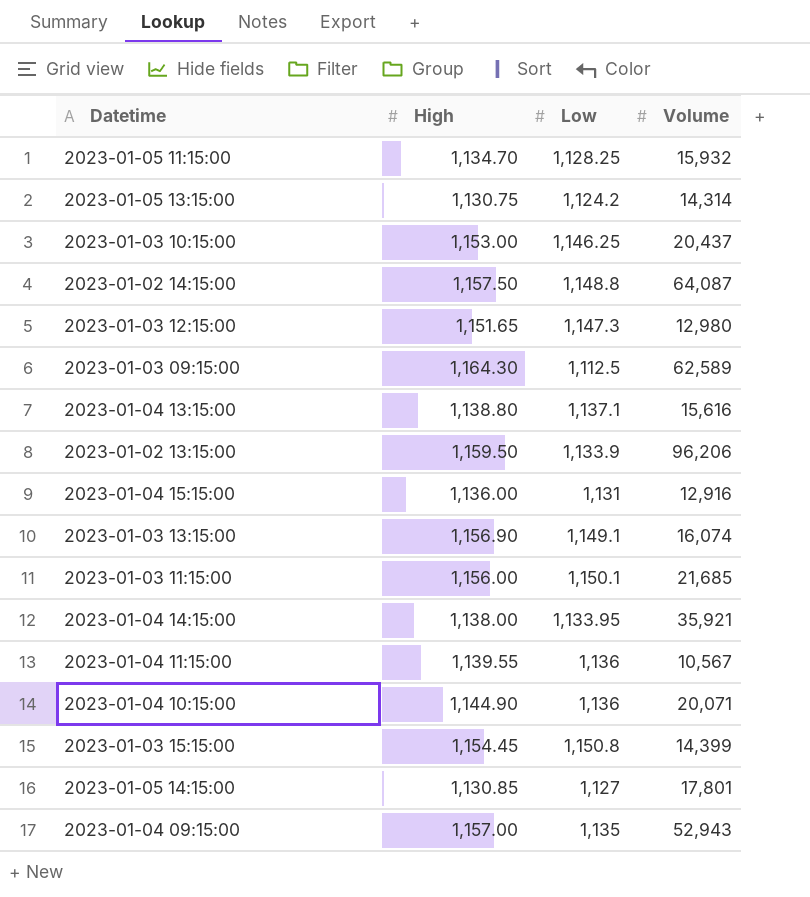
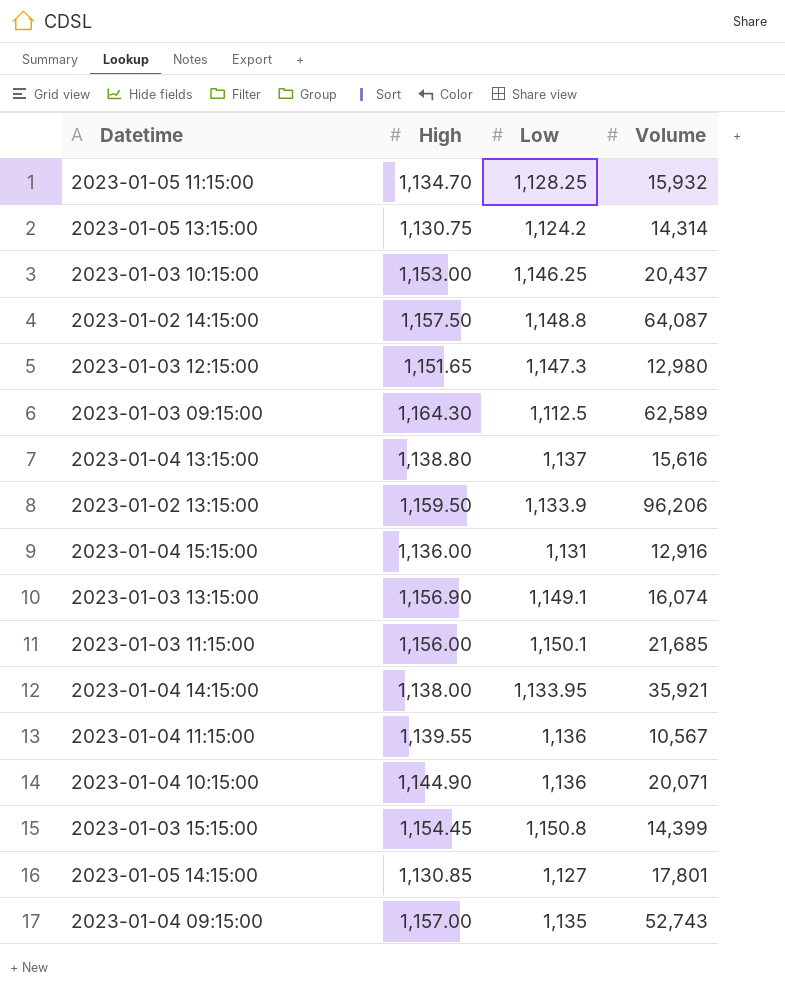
2023-01-04 13:15:00 | Low: 1,137.1 -> 1,137
2023-01-04 09:15:00 | Volume: 52,943 -> 52,743

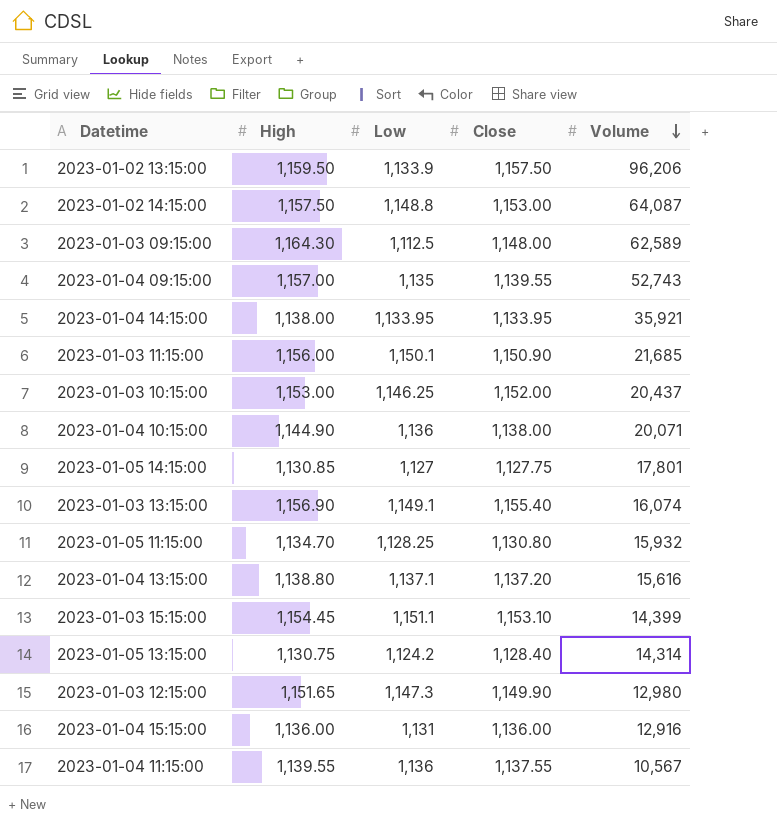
row order: none -> Volume descending
column Close | position: none -> 4
2023-01-04 13:15:00 | Low: 1,137 -> 1,137.1
2023-01-03 15:15:00 | Low: 1,150.8 -> 1,151.1

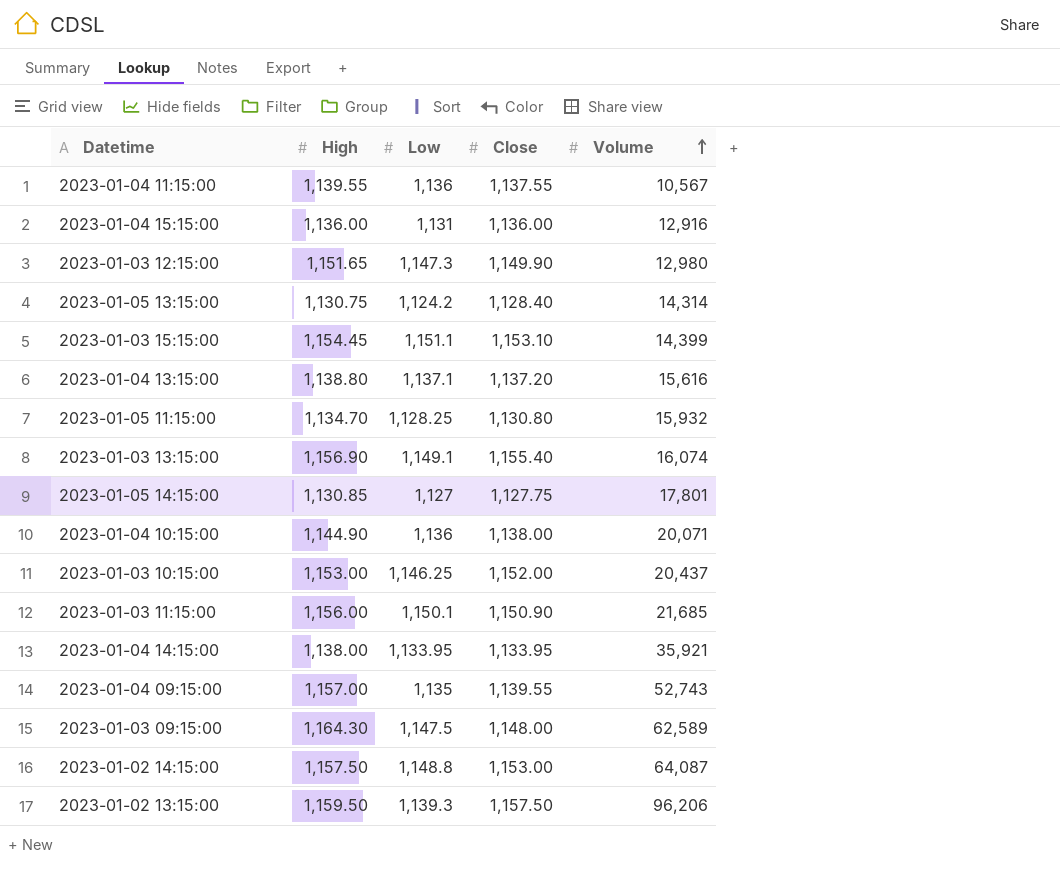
row order: Volume descending -> Volume ascending
2023-01-03 09:15:00 | Low: 1,112.5 -> 1,147.5
2023-01-02 13:15:00 | Low: 1,133.9 -> 1,139.3

